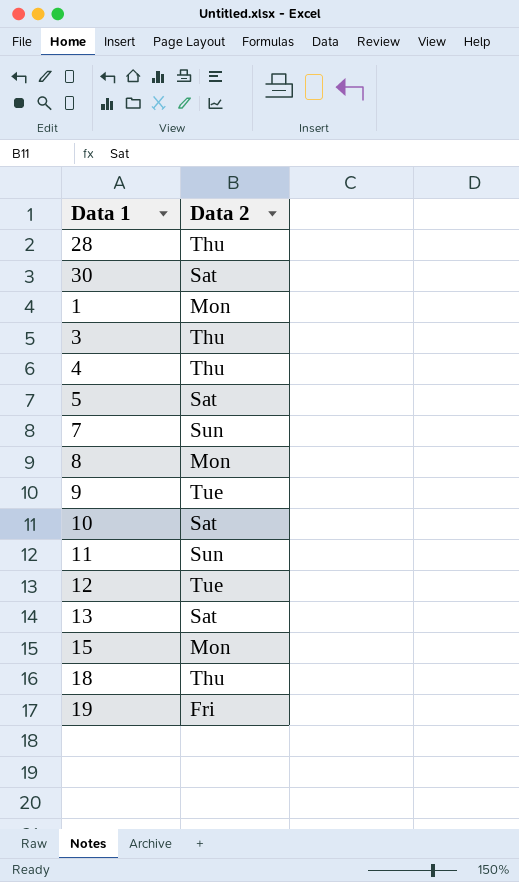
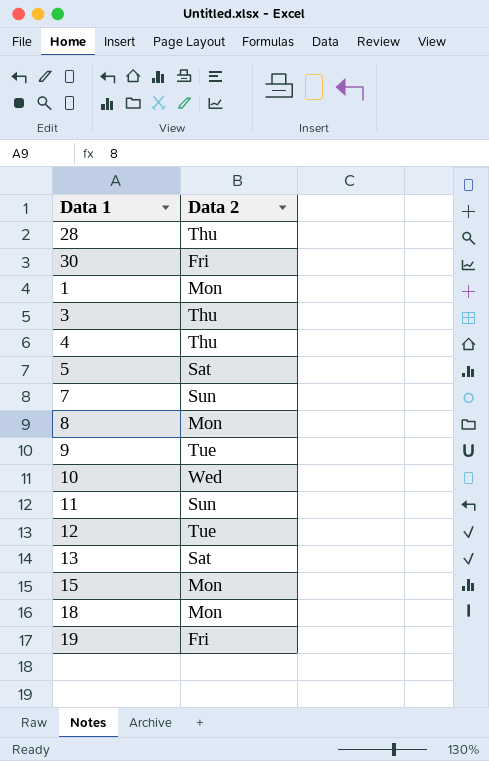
30 | Data 2: Sat -> Fri
10 | Data 2: Sat -> Wed
18 | Data 2: Thu -> Mon

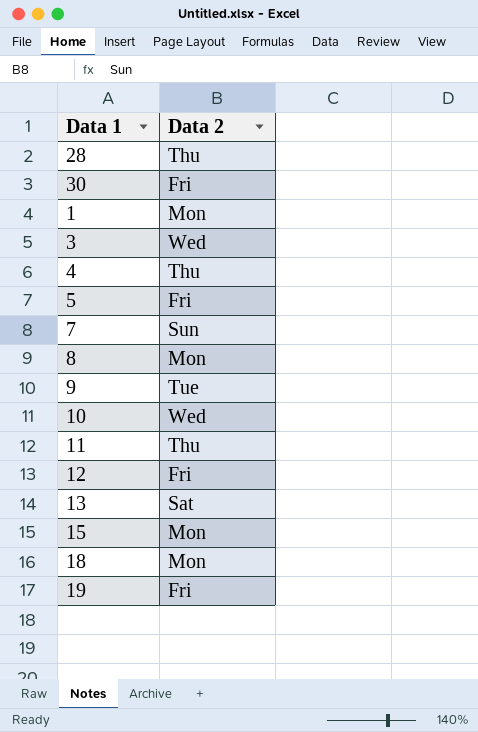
3 | Data 2: Thu -> Wed
5 | Data 2: Sat -> Fri
11 | Data 2: Sun -> Thu
12 | Data 2: Tue -> Fri

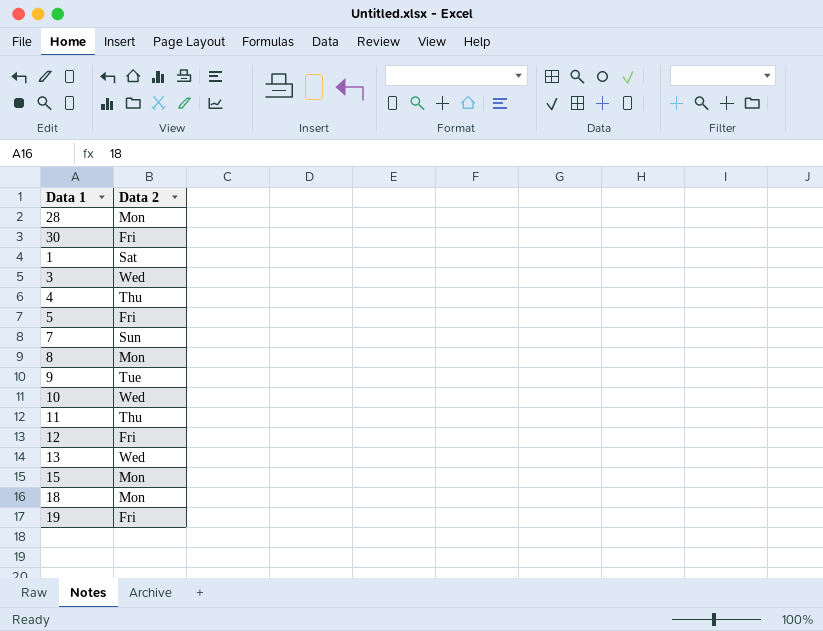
28 | Data 2: Thu -> Mon
1 | Data 2: Mon -> Sat
13 | Data 2: Sat -> Wed

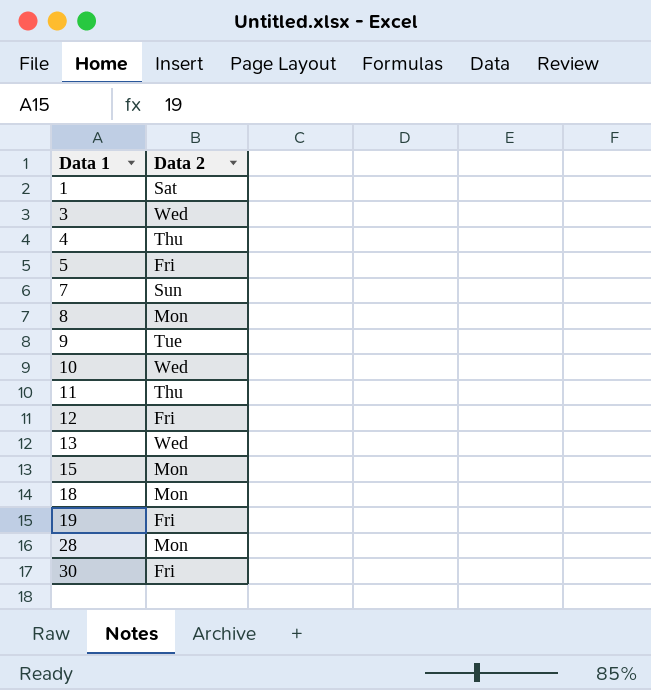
row order: none -> Data 1 ascending

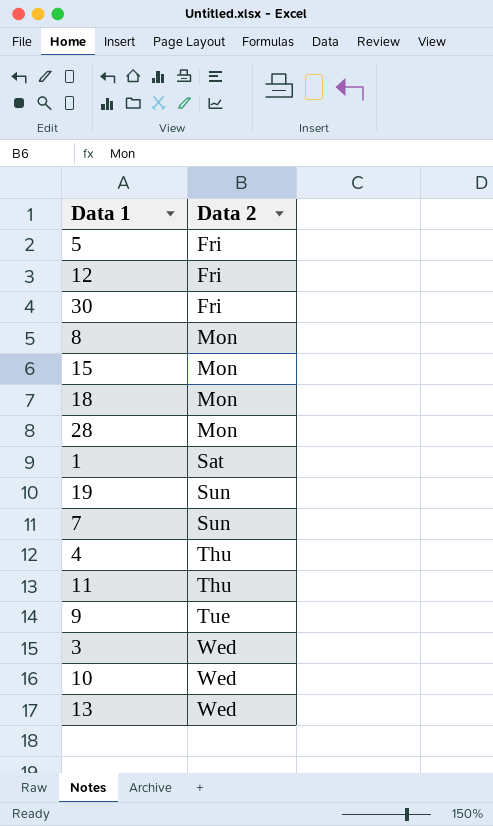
row order: Data 1 ascending -> Data 2 ascending
19 | Data 2: Fri -> Sun

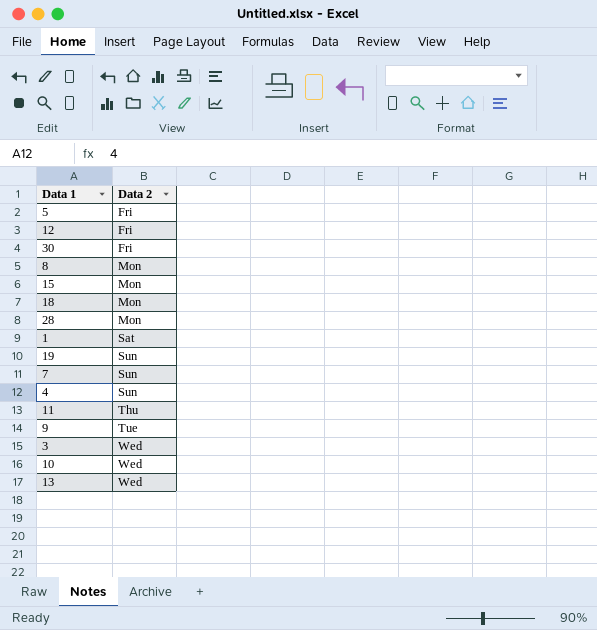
4 | Data 2: Thu -> Sun

